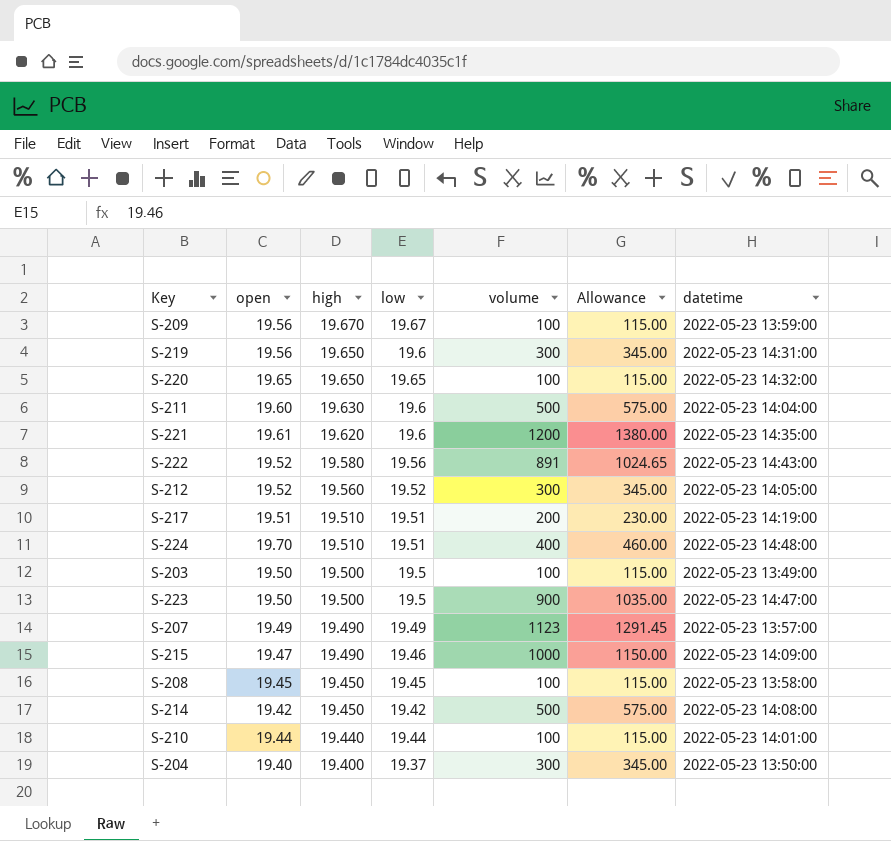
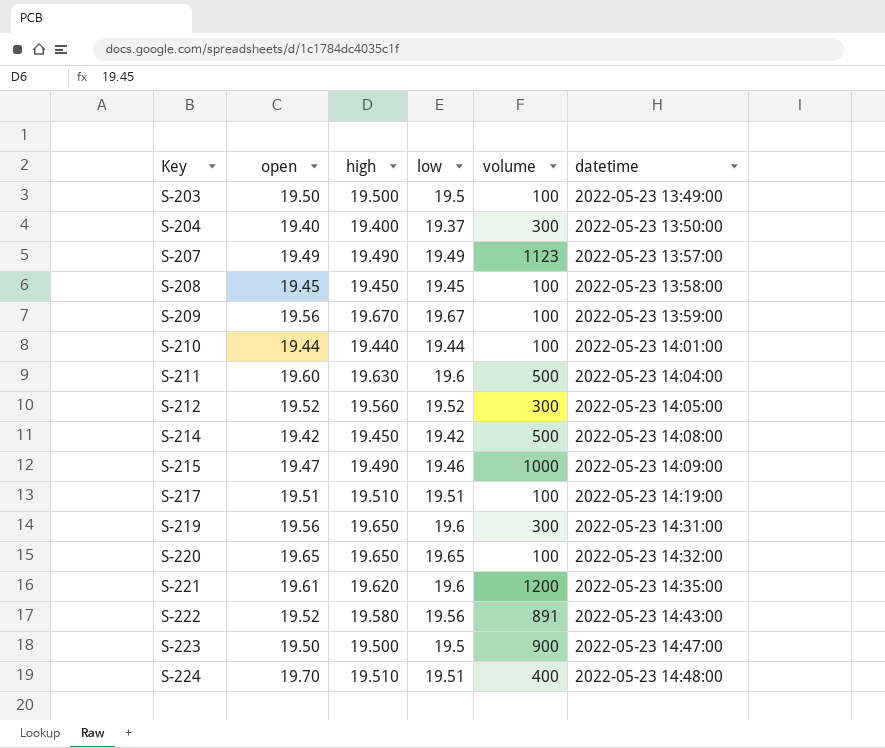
row order: high descending -> Key ascending
column Allowance | formula: [volume] * 1.15 -> none
S-217 | volume: 200 -> 100

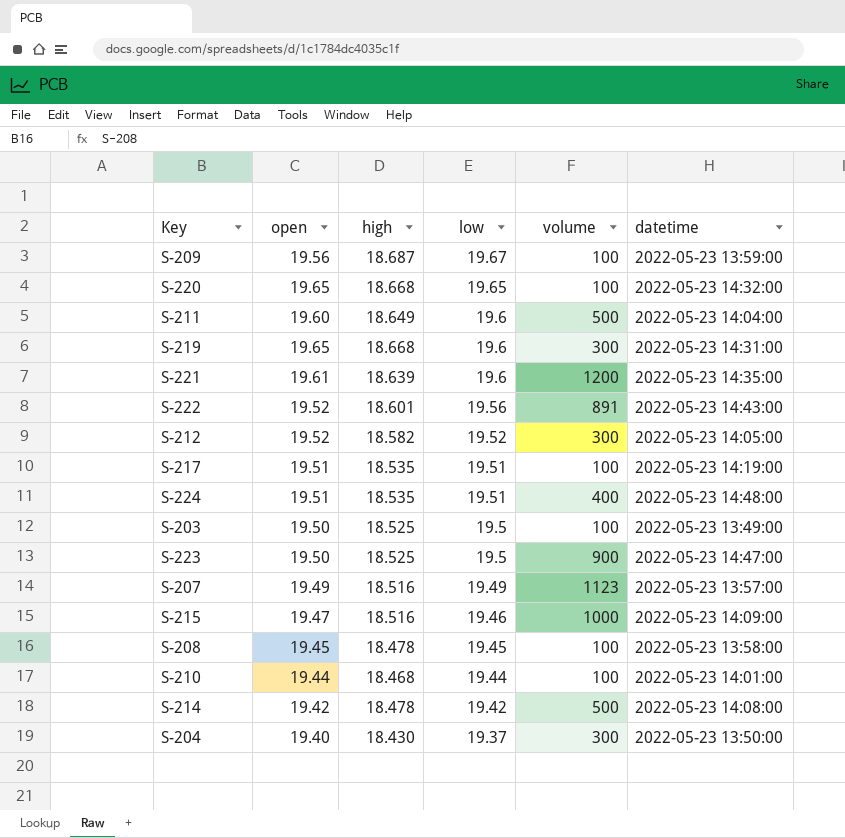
row order: Key ascending -> low descending
S-209 | high: 19.670 -> 18.687
S-220 | high: 19.650 -> 18.668
S-211 | high: 19.630 -> 18.649
S-219 | open: 19.56 -> 19.65
S-219 | high: 19.650 -> 18.668
S-221 | high: 19.620 -> 18.639
S-222 | high: 19.580 -> 18.601
S-212 | high: 19.560 -> 18.582
S-217 | high: 19.510 -> 18.535
S-224 | open: 19.70 -> 19.51
S-224 | high: 19.510 -> 18.535
S-203 | high: 19.500 -> 18.525
S-223 | high: 19.500 -> 18.525
S-207 | high: 19.490 -> 18.516
S-215 | high: 19.490 -> 18.516
S-208 | high: 19.450 -> 18.478
S-210 | high: 19.440 -> 18.468
S-214 | high: 19.450 -> 18.478
S-204 | high: 19.400 -> 18.430

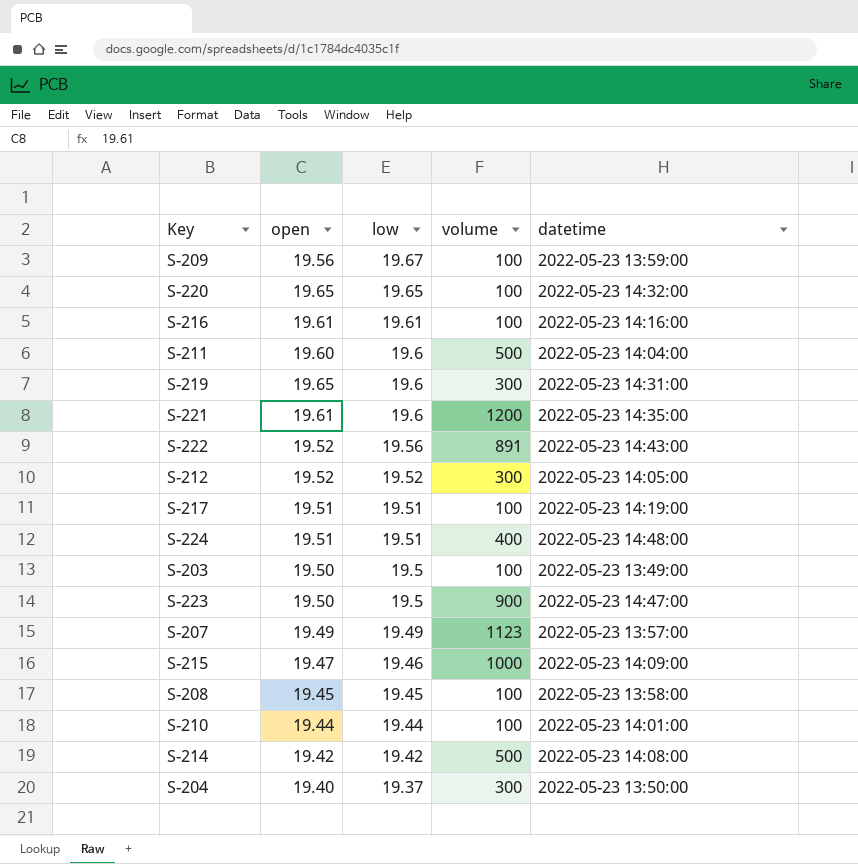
column high | position: 3 -> none
row S-216: none -> 19.61 | 19.61 | 100 | 2022-05-23 14:16:00

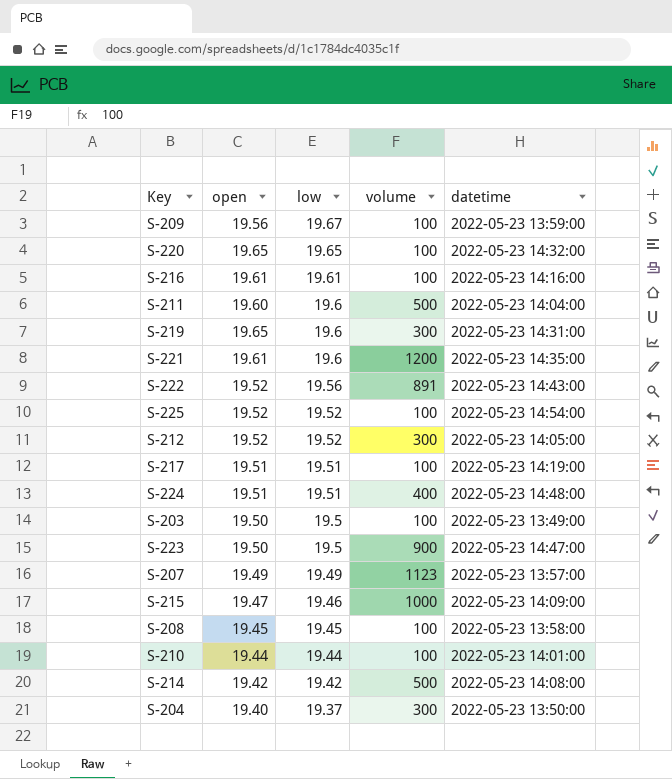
row S-225: none -> 19.52 | 19.52 | 100 | 2022-05-23 14:54:00

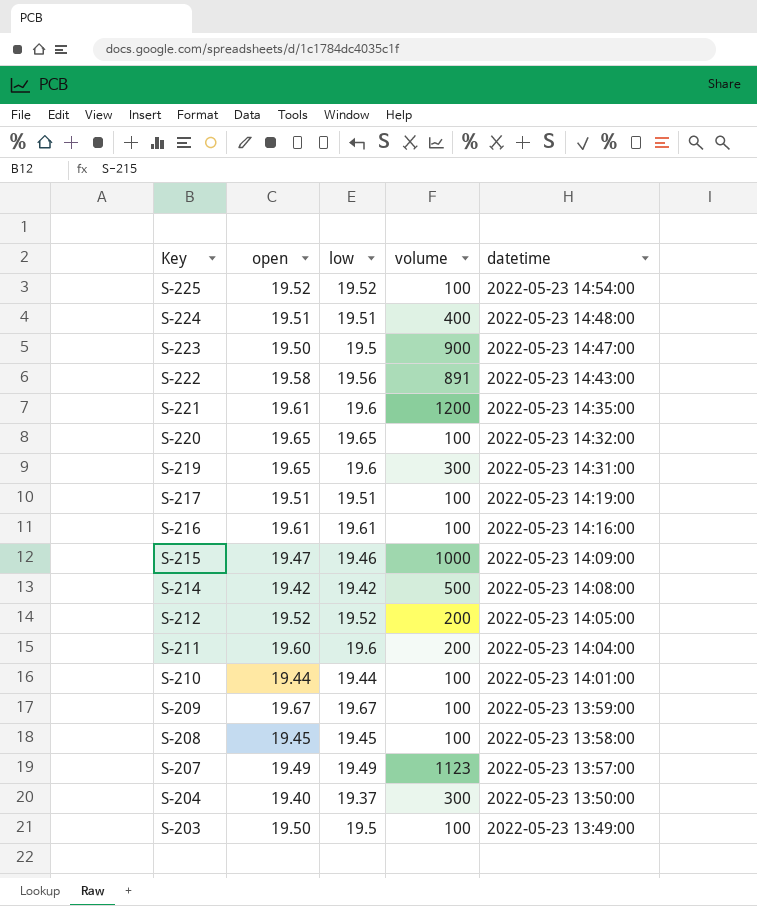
row order: low descending -> Key descending
S-222 | open: 19.52 -> 19.58
S-212 | volume: 300 -> 200
S-211 | volume: 500 -> 200
S-209 | open: 19.56 -> 19.67

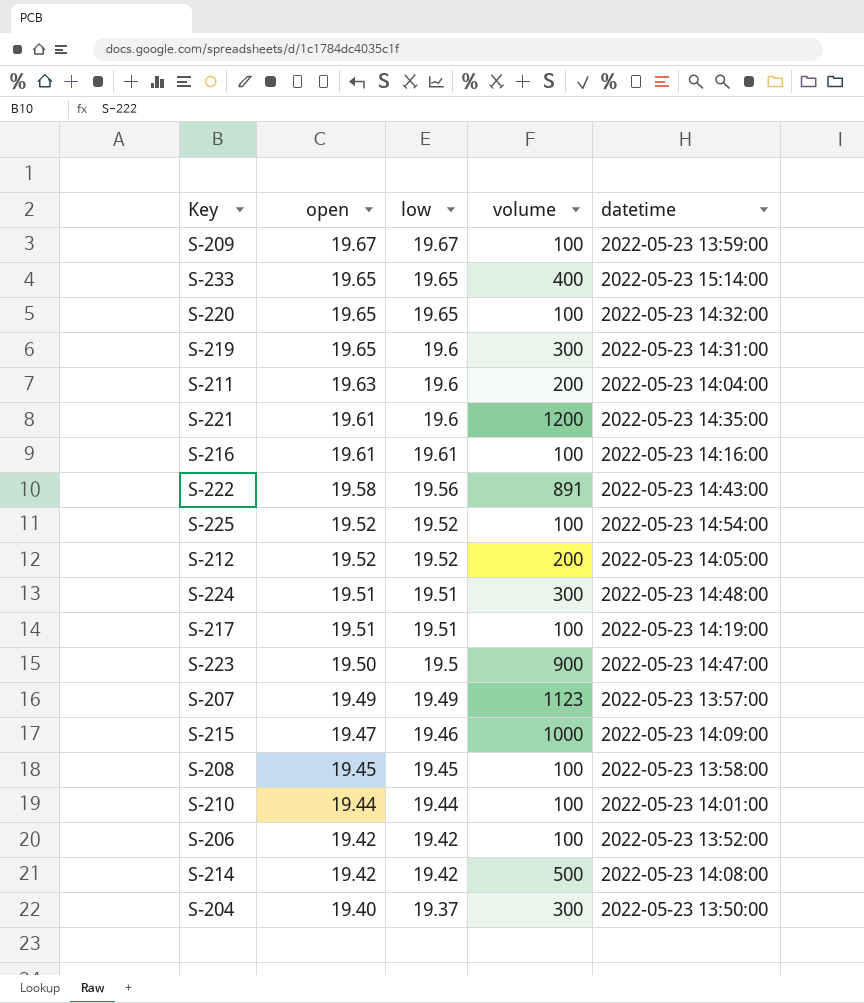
row order: Key descending -> open descending
row S-203: 19.50 | 19.5 | 100 | 2022-05-23 13:49:00 -> none
row S-233: none -> 19.65 | 19.65 | 400 | 2022-05-23 15:14:00
S-211 | open: 19.60 -> 19.63
S-224 | volume: 400 -> 300
row S-206: none -> 19.42 | 19.42 | 100 | 2022-05-23 13:52:00

